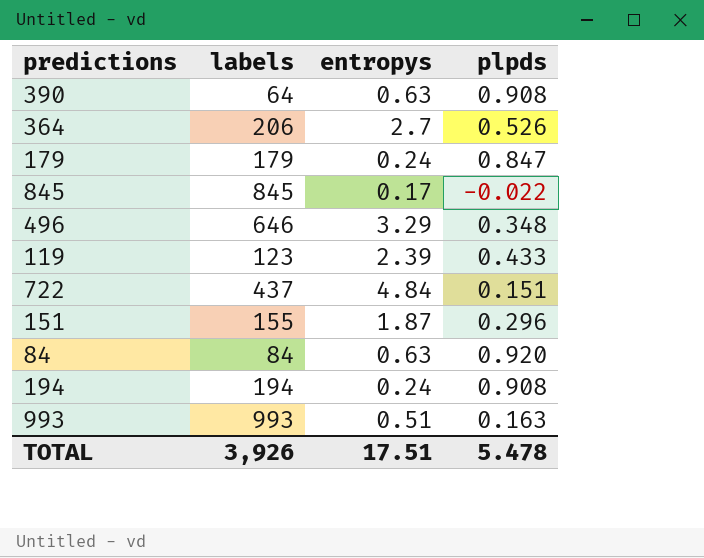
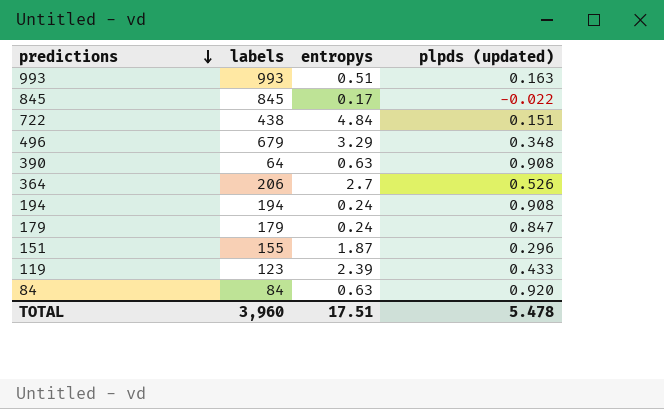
row order: none -> predictions descending
column name: plpds -> plpds (updated)
722 | labels: 437 -> 438
496 | labels: 646 -> 679
TOTAL | labels: 3,926 -> 3,960

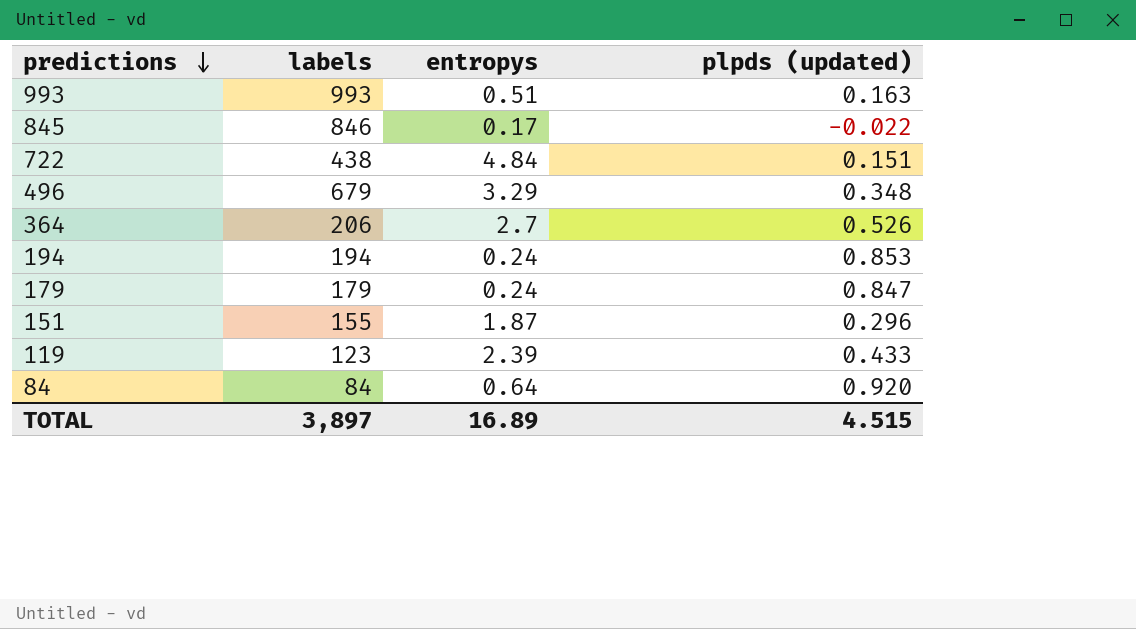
row 390: 64 | 0.63 | 0.908 -> none
845 | labels: 845 -> 846
194 | plpds (updated): 0.908 -> 0.853
84 | entropys: 0.63 -> 0.64
TOTAL | labels: 3,960 -> 3,897
TOTAL | entropys: 17.51 -> 16.89
TOTAL | plpds (updated): 5.478 -> 4.515

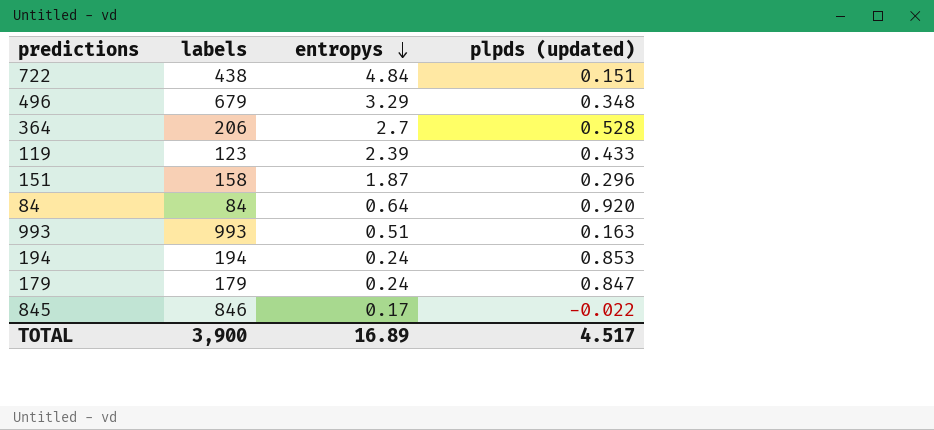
row order: predictions descending -> entropys descending
364 | plpds (updated): 0.526 -> 0.528
151 | labels: 155 -> 158
TOTAL | labels: 3,897 -> 3,900
TOTAL | plpds (updated): 4.515 -> 4.517

